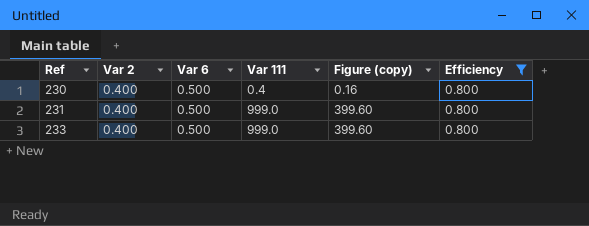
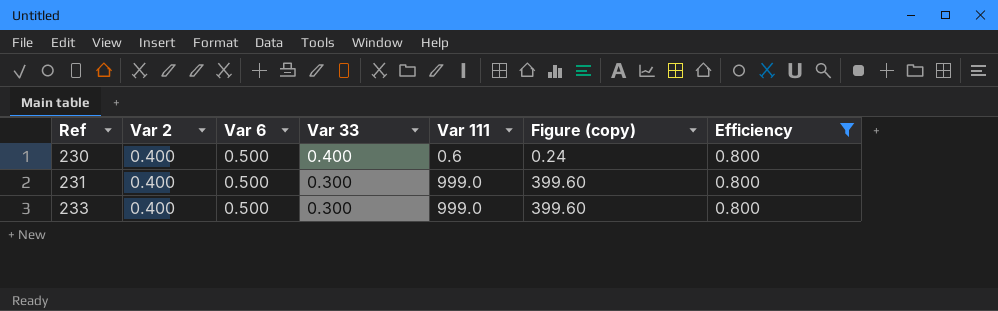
column Var 33 | position: none -> 4
230 | Var 111: 0.4 -> 0.6
230 | Figure (copy): 0.16 -> 0.24

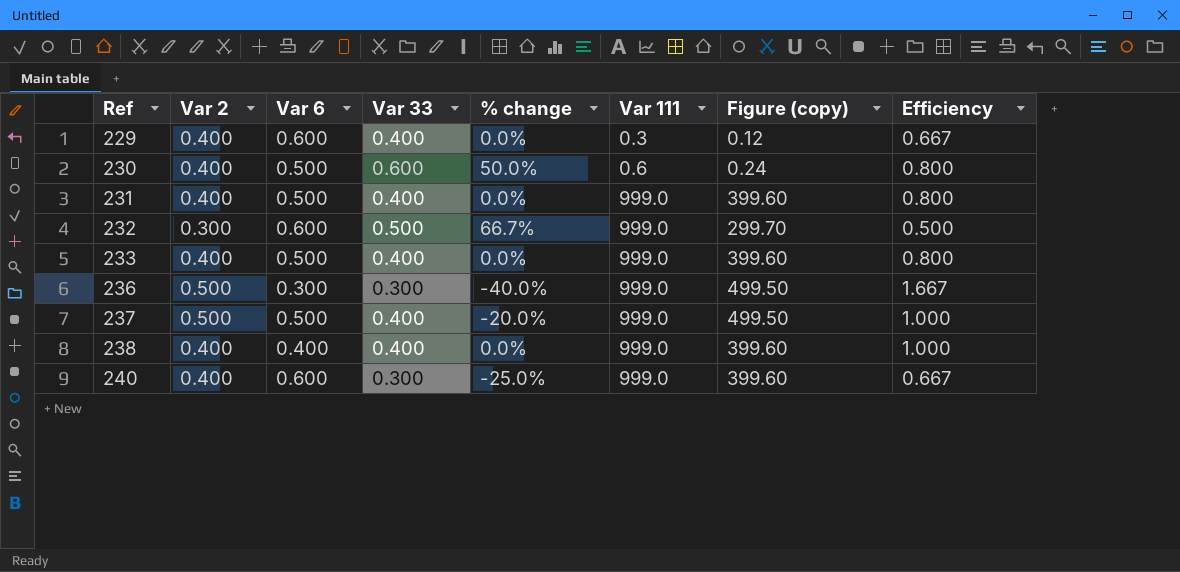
filter: Efficiency = 0.800 -> none
column % change | formula: none -> ([Var 33] - [Var 2]) / [Var 2]
230 | Var 33: 0.400 -> 0.600
231 | Var 33: 0.300 -> 0.400
233 | Var 33: 0.300 -> 0.400

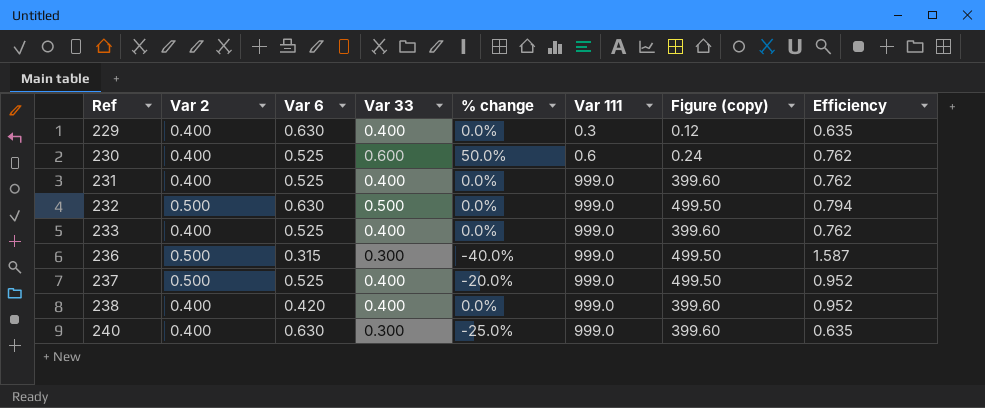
229 | Var 6: 0.600 -> 0.630
229 | Efficiency: 0.667 -> 0.635
230 | Var 6: 0.500 -> 0.525
230 | Efficiency: 0.800 -> 0.762
231 | Var 6: 0.500 -> 0.525
231 | Efficiency: 0.800 -> 0.762
232 | Var 2: 0.300 -> 0.500
232 | Var 6: 0.600 -> 0.630
232 | % change: 66.7% -> 0.0%
232 | Figure (copy): 299.70 -> 499.50
232 | Efficiency: 0.500 -> 0.794
233 | Var 6: 0.500 -> 0.525
233 | Efficiency: 0.800 -> 0.762
236 | Var 6: 0.300 -> 0.315
236 | Efficiency: 1.667 -> 1.587
237 | Var 6: 0.500 -> 0.525
237 | Efficiency: 1.000 -> 0.952
238 | Var 6: 0.400 -> 0.420
238 | Efficiency: 1.000 -> 0.952
240 | Var 6: 0.600 -> 0.630
240 | Efficiency: 0.667 -> 0.635

